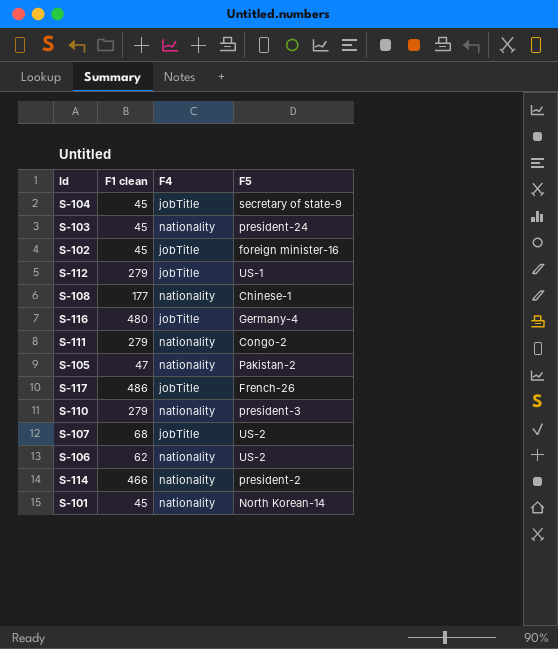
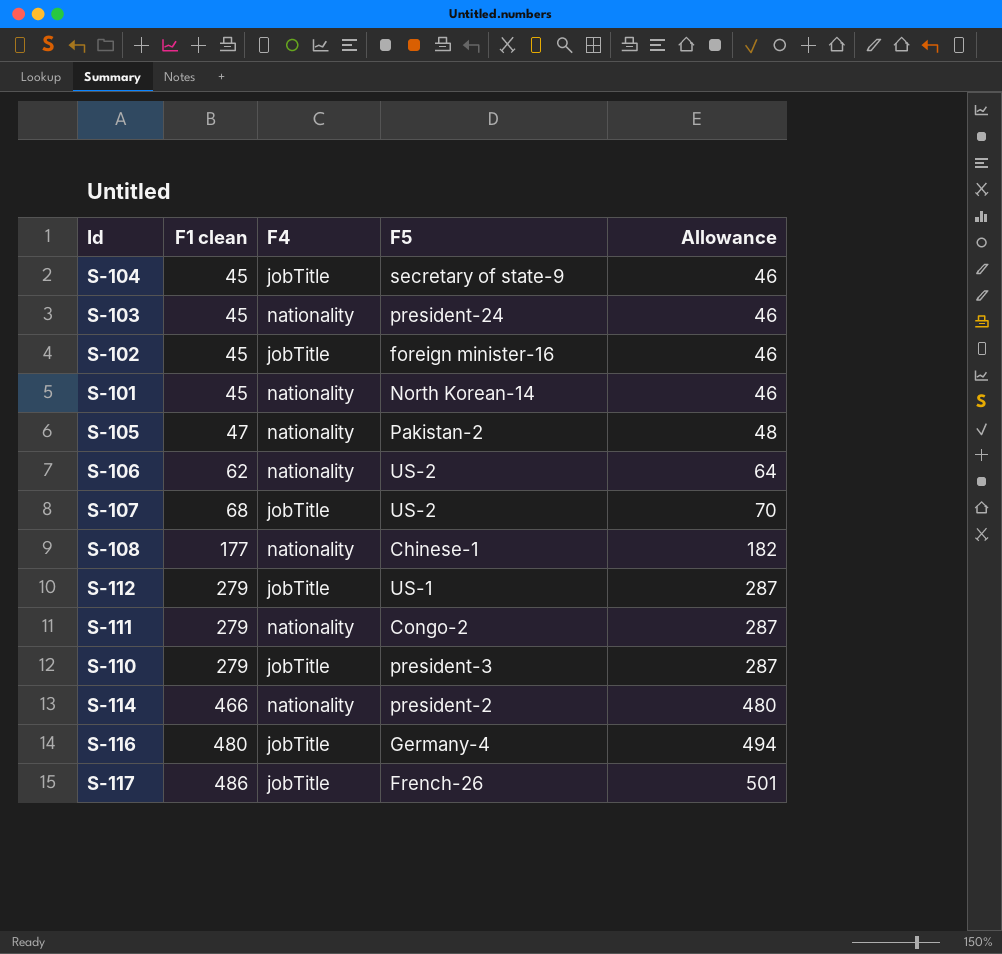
row order: none -> F1 clean ascending
column Allowance | formula: none -> [F1 clean] * 1.03
S-110 | F4: nationality -> jobTitle

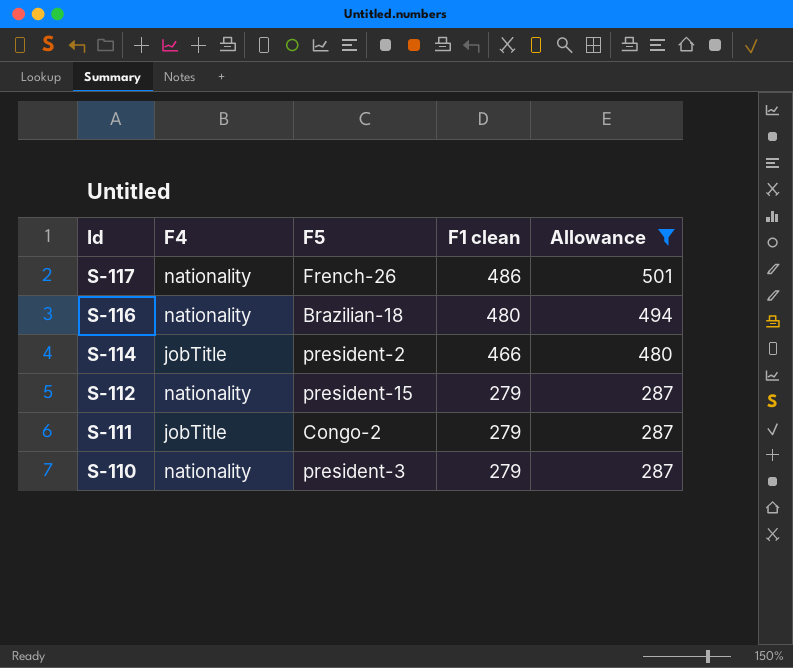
filter: none -> Allowance >= 287
row order: F1 clean ascending -> Id descending
column F1 clean | position: 2 -> 4
S-117 | F4: jobTitle -> nationality
S-116 | F4: jobTitle -> nationality
S-116 | F5: Germany-4 -> Brazilian-18
S-114 | F4: nationality -> jobTitle
S-112 | F4: jobTitle -> nationality
S-112 | F5: US-1 -> president-15
S-111 | F4: nationality -> jobTitle
S-110 | F4: jobTitle -> nationality

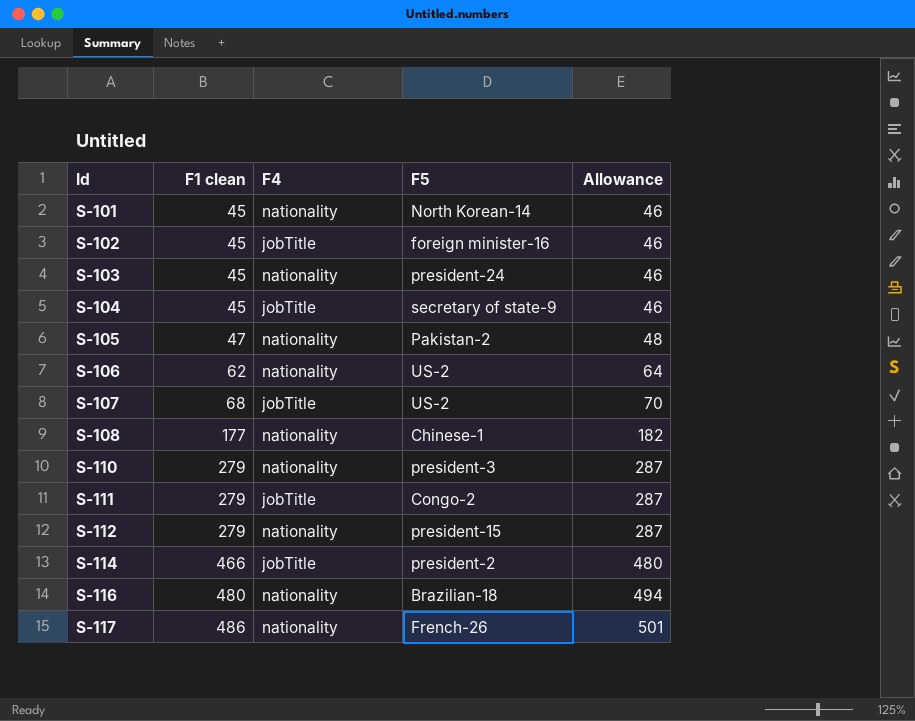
filter: Allowance >= 287 -> none
row order: Id descending -> Id ascending
column F1 clean | position: 4 -> 2

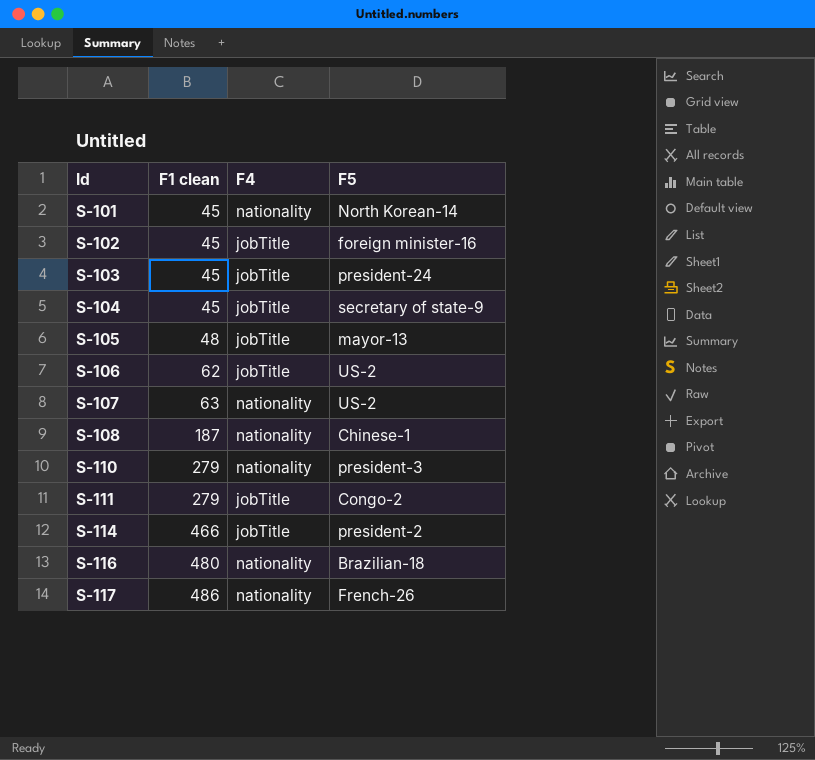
column Allowance | formula: [F1 clean] * 1.03 -> none
row S-112: 279 | nationality | president-15 | 287 -> none
S-103 | F4: nationality -> jobTitle
S-105 | F1 clean: 47 -> 48
S-105 | F4: nationality -> jobTitle
S-105 | F5: Pakistan-2 -> mayor-13
S-106 | F4: nationality -> jobTitle
S-107 | F1 clean: 68 -> 63
S-107 | F4: jobTitle -> nationality
S-108 | F1 clean: 177 -> 187

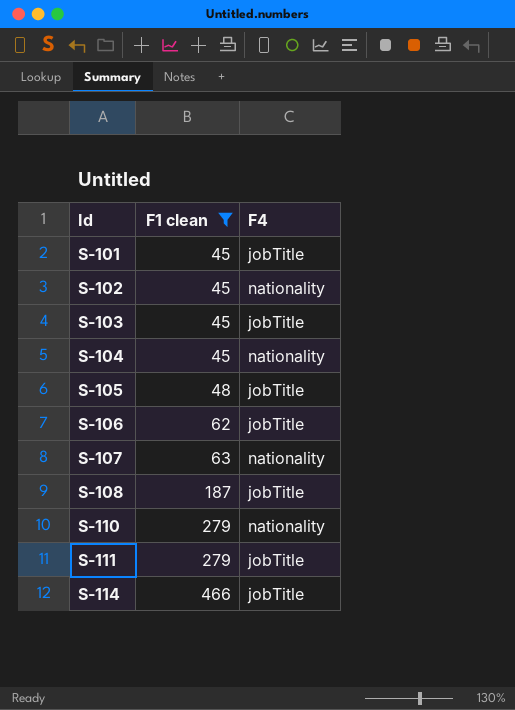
filter: none -> F1 clean <= 466
column F5 | position: 4 -> none
S-101 | F4: nationality -> jobTitle
S-102 | F4: jobTitle -> nationality
S-104 | F4: jobTitle -> nationality
S-108 | F4: nationality -> jobTitle

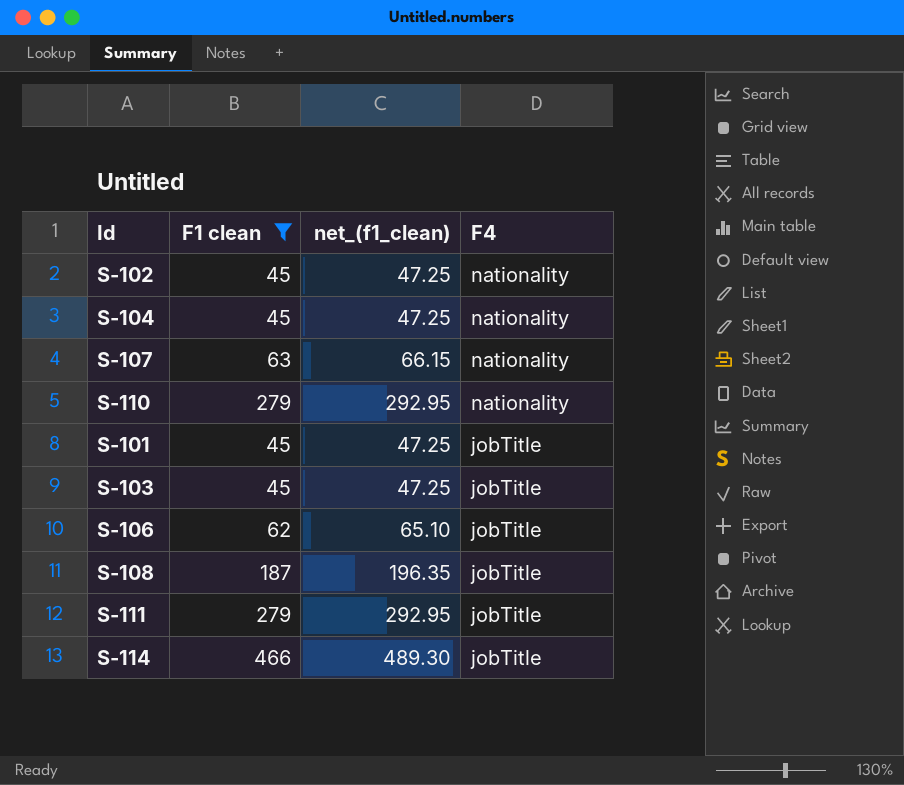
row order: Id ascending -> F4 descending
column net_(f1_clean) | formula: none -> [F1 clean] * 1.05
row S-105: 48 | jobTitle -> none

